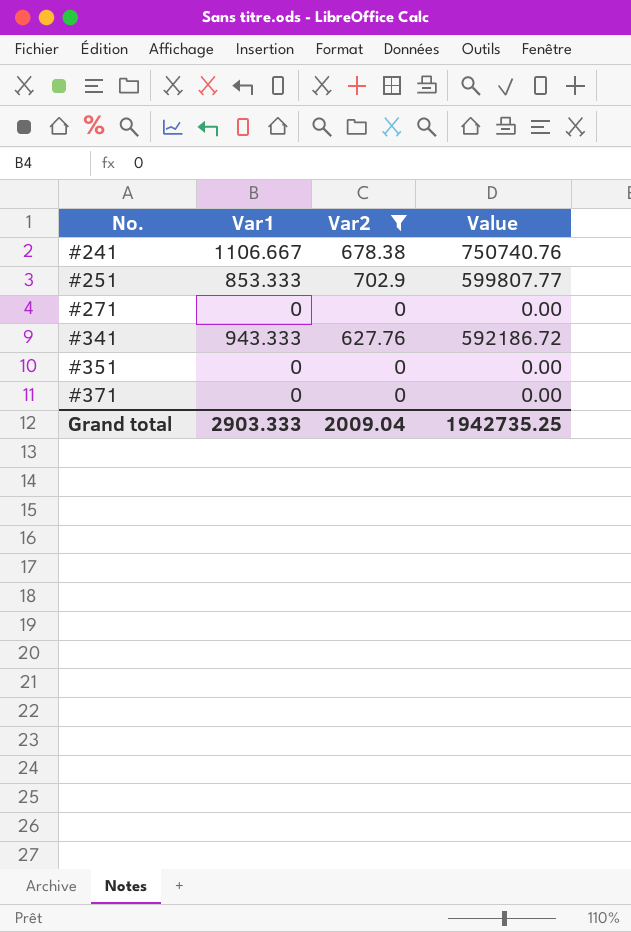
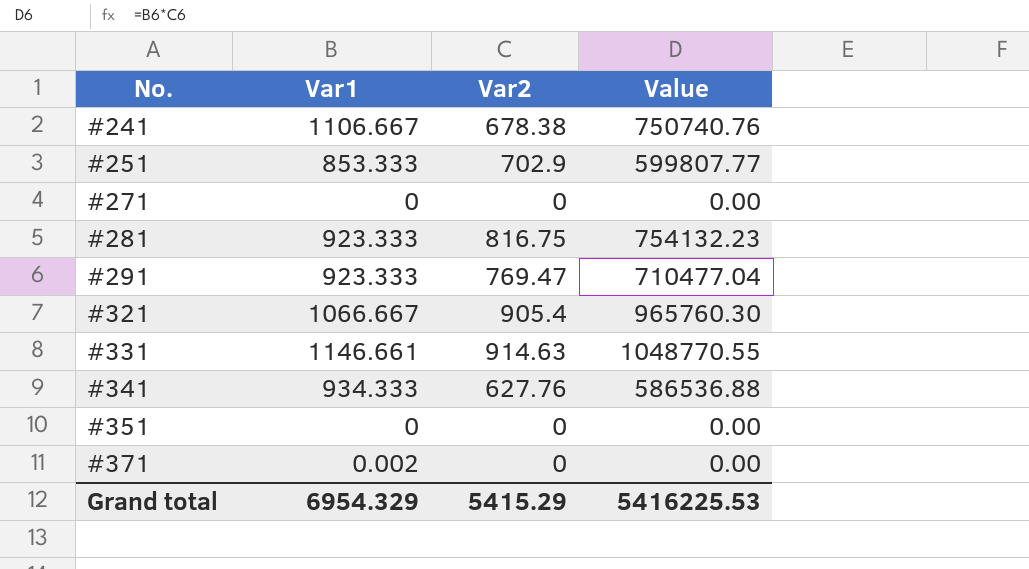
filter: Var2 <= 702.9 -> none
#341 | Var1: 943.333 -> 934.333
#341 | Value: 592186.72 -> 586536.88
#371 | Var1: 0 -> 0.002
Grand total | Var1: 2903.333 -> 6954.329
Grand total | Var2: 2009.04 -> 5415.29
Grand total | Value: 1942735.25 -> 5416225.53

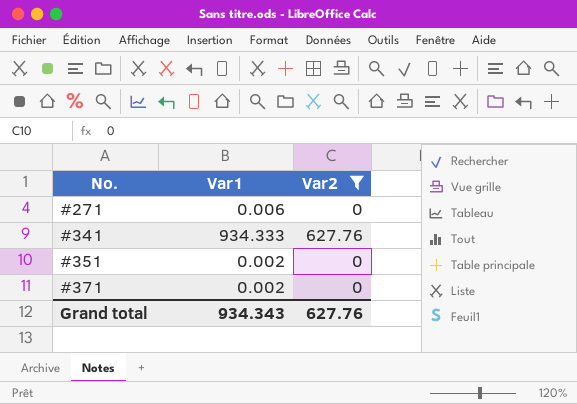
filter: none -> Var2 <= 627.76
column Value | formula: [Var1] * [Var2] -> none
#271 | Var1: 0 -> 0.006
#351 | Var1: 0 -> 0.002
Grand total | Var1: 6954.329 -> 934.343
Grand total | Var2: 5415.29 -> 627.76

